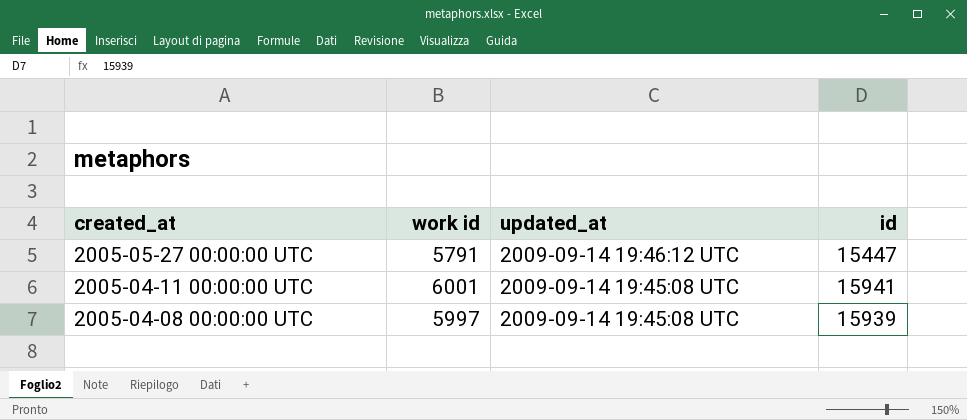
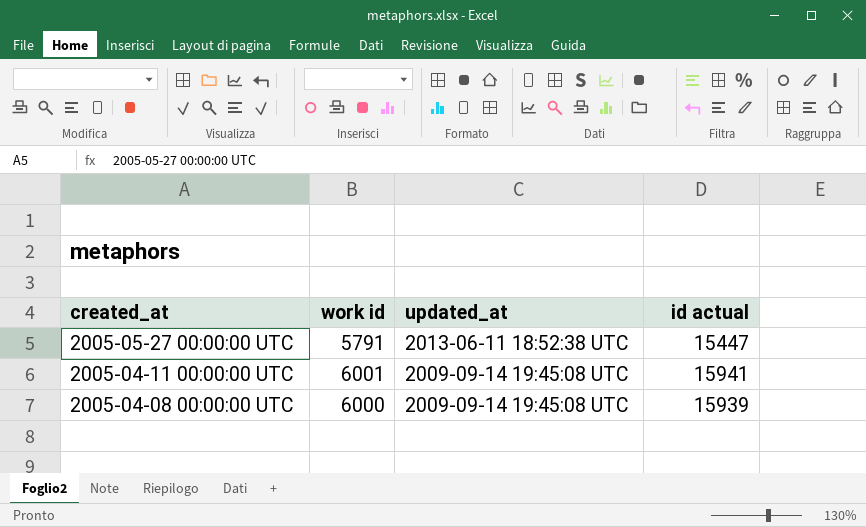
column name: id -> id actual
2005-05-27 00:00:00 UTC | updated_at: 2009-09-14 19:46:12 UTC -> 2013-06-11 18:52:38 UTC
2005-04-08 00:00:00 UTC | work id: 5997 -> 6000

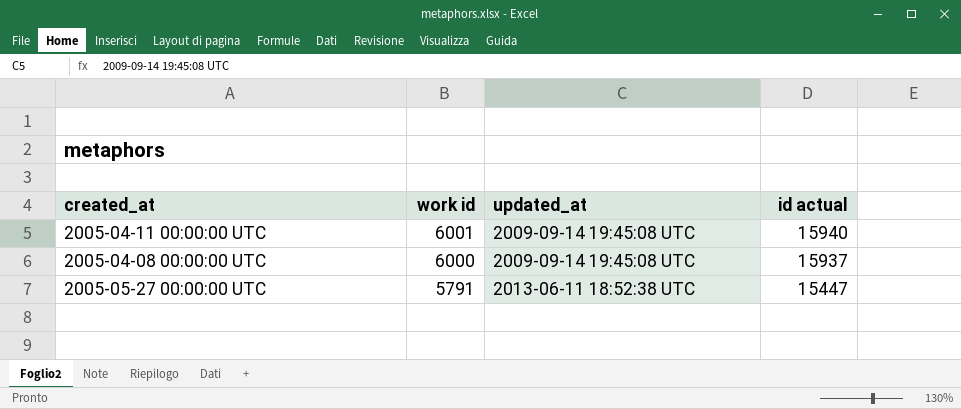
row order: created_at descending -> work id descending
2005-04-11 00:00:00 UTC | id actual: 15941 -> 15940
2005-04-08 00:00:00 UTC | id actual: 15939 -> 15937

